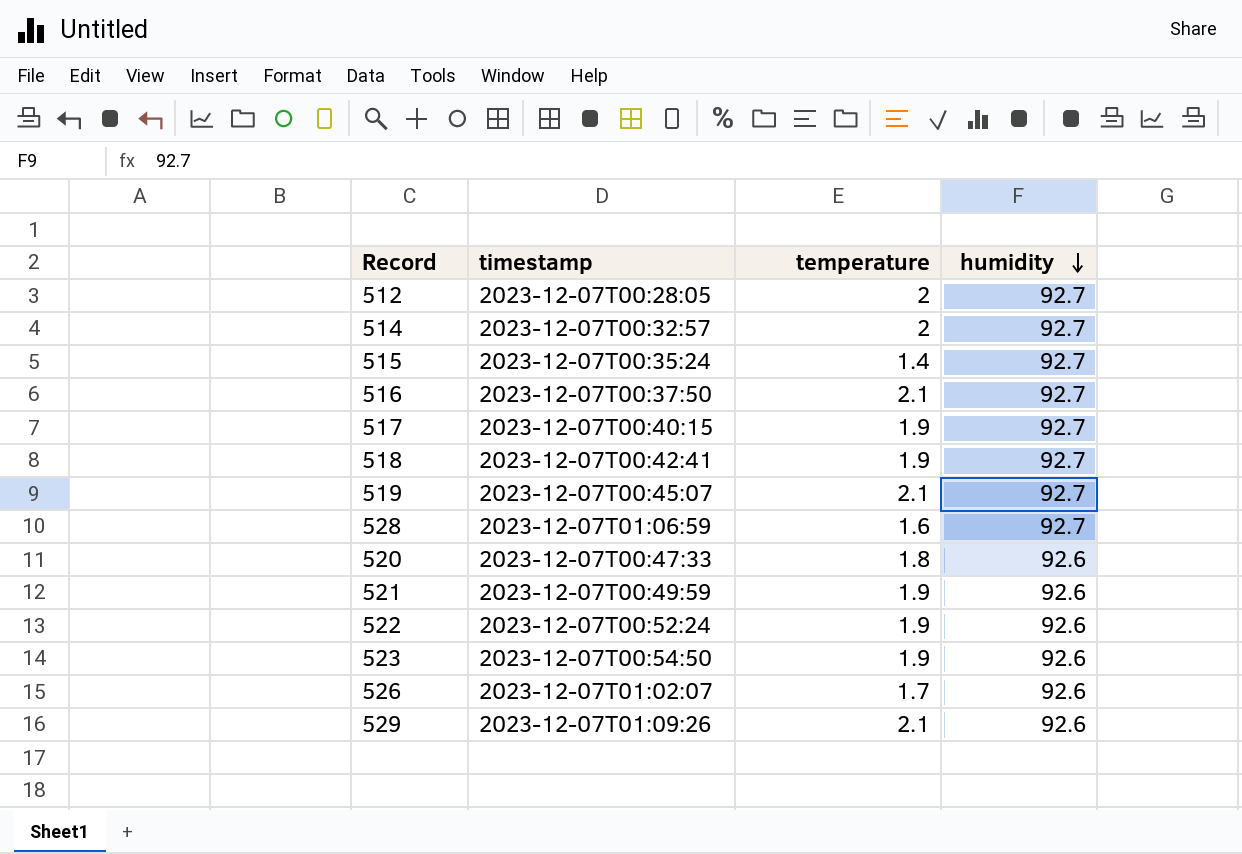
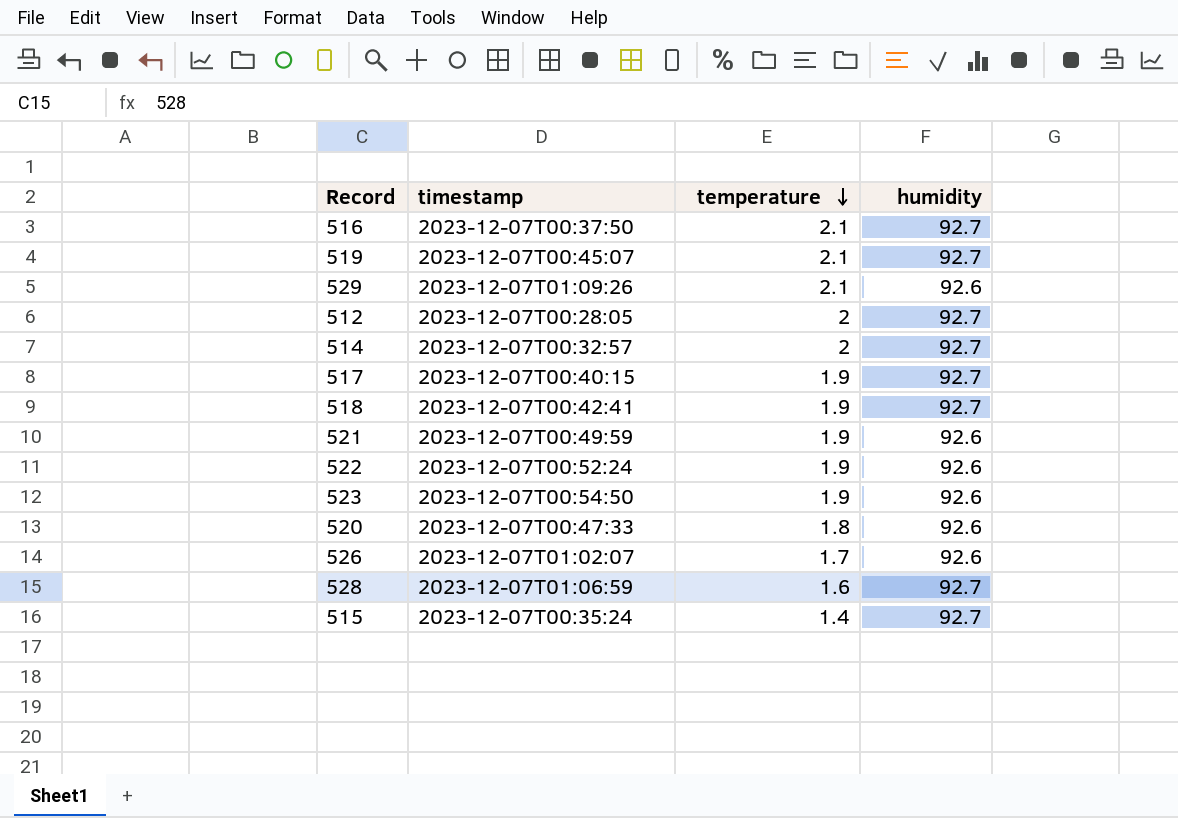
row order: humidity descending -> temperature descending

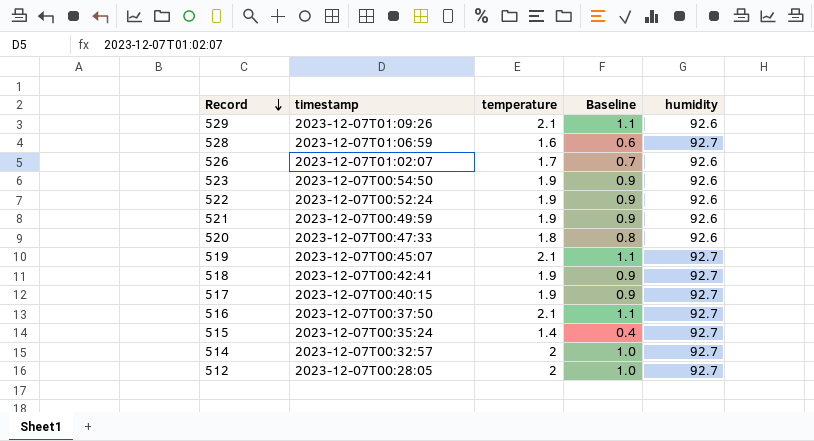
row order: temperature descending -> Record descending
column Baseline | formula: none -> [temperature] - 1

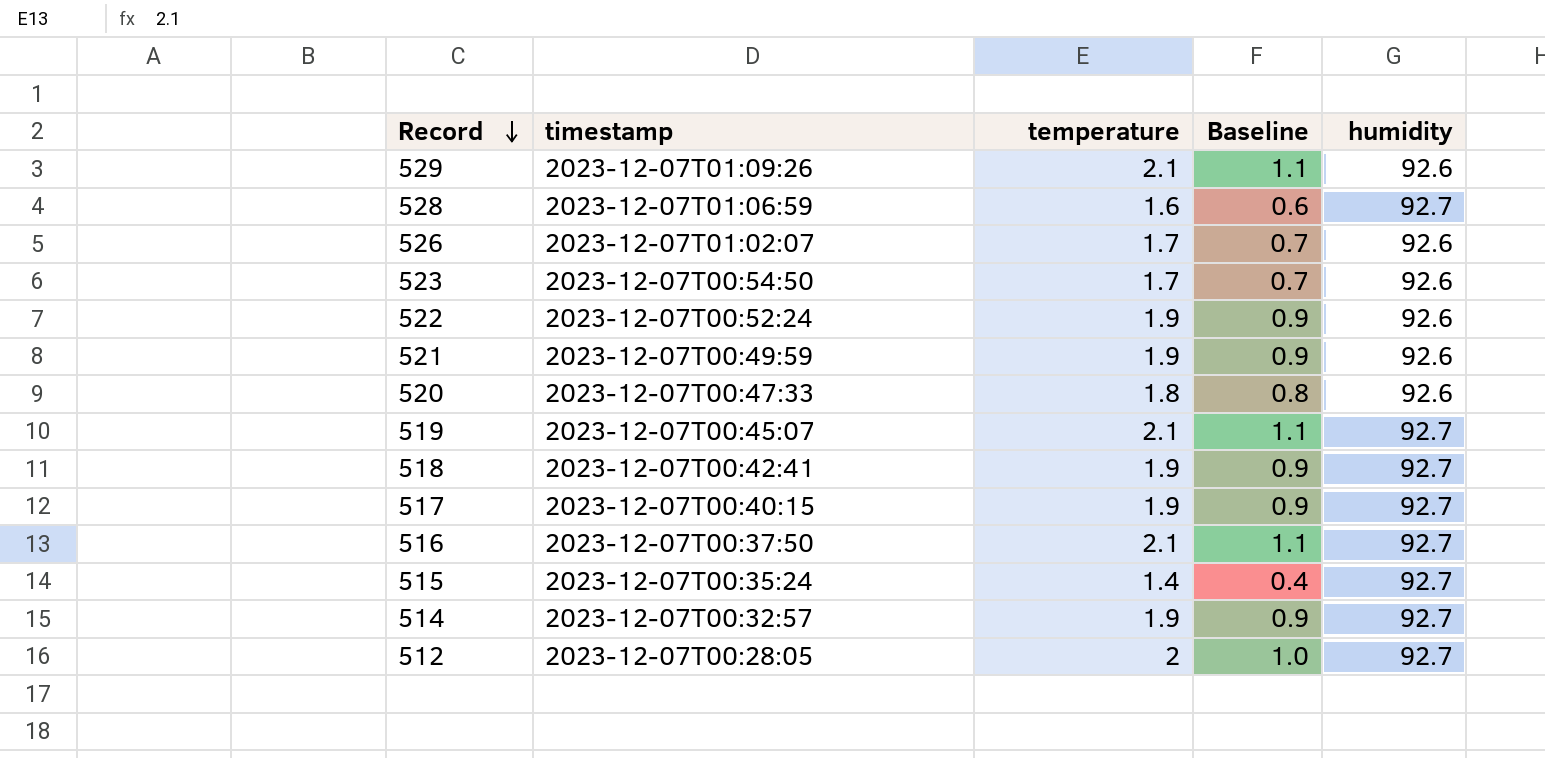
523 | temperature: 1.9 -> 1.7
523 | Baseline: 0.9 -> 0.7
514 | temperature: 2 -> 1.9
514 | Baseline: 1.0 -> 0.9

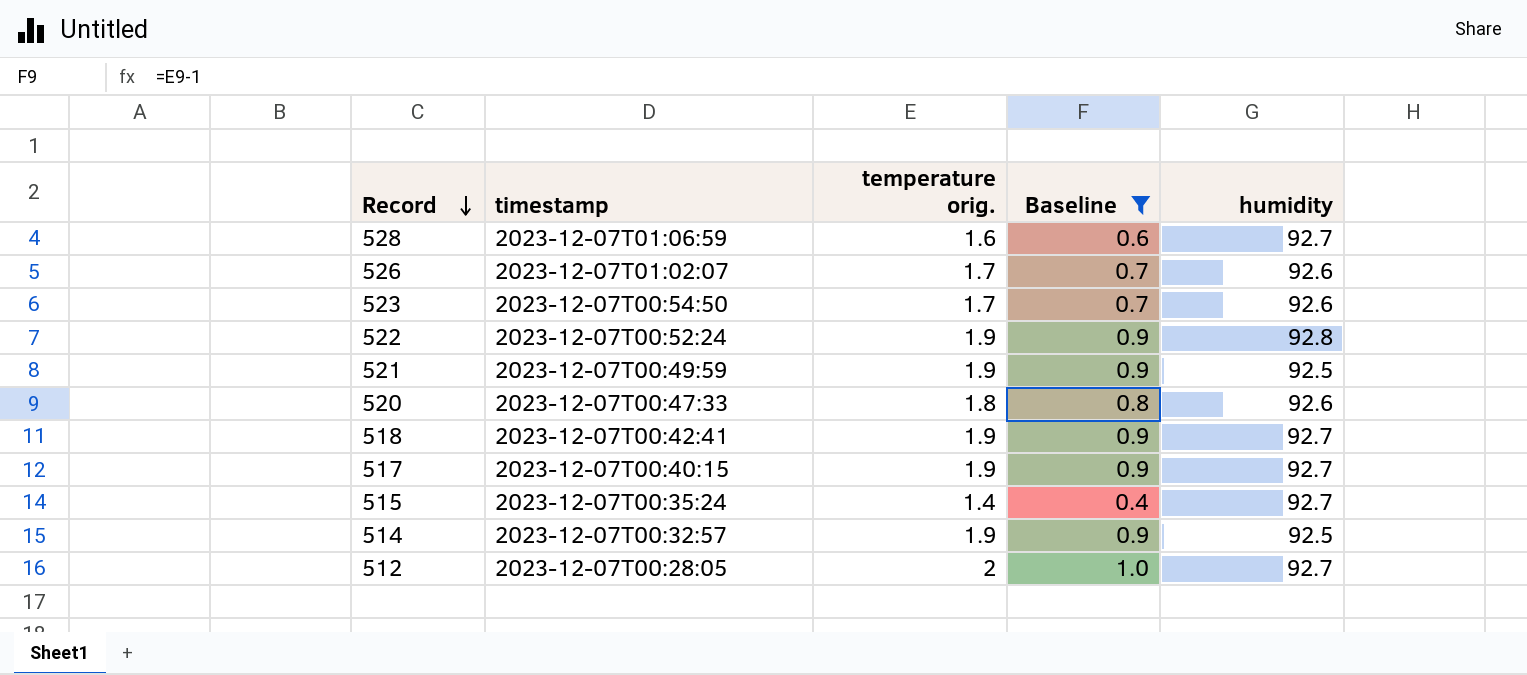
filter: none -> Baseline != 1.1
column name: temperature -> temperature orig.
522 | humidity: 92.6 -> 92.8
521 | humidity: 92.6 -> 92.5
514 | humidity: 92.7 -> 92.5

